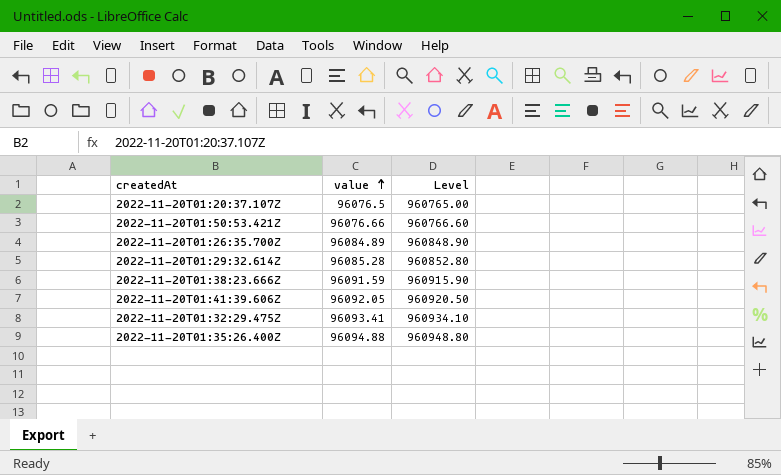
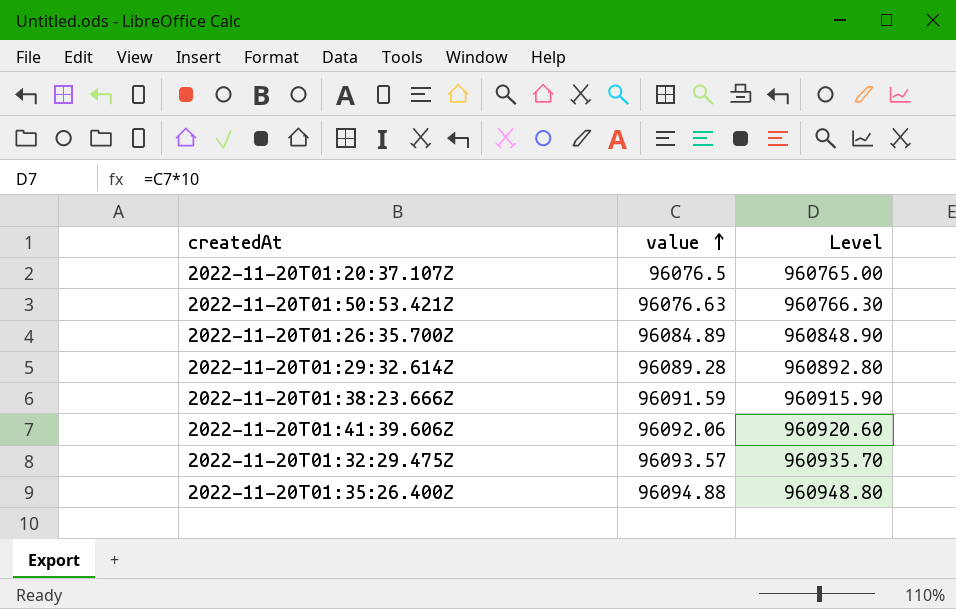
2022-11-20T01:50:53.421Z | value: 96076.66 -> 96076.63
2022-11-20T01:50:53.421Z | Level: 960766.60 -> 960766.30
2022-11-20T01:29:32.614Z | value: 96085.28 -> 96089.28
2022-11-20T01:29:32.614Z | Level: 960852.80 -> 960892.80
2022-11-20T01:41:39.606Z | value: 96092.05 -> 96092.06
2022-11-20T01:41:39.606Z | Level: 960920.50 -> 960920.60
2022-11-20T01:32:29.475Z | value: 96093.41 -> 96093.57
2022-11-20T01:32:29.475Z | Level: 960934.10 -> 960935.70

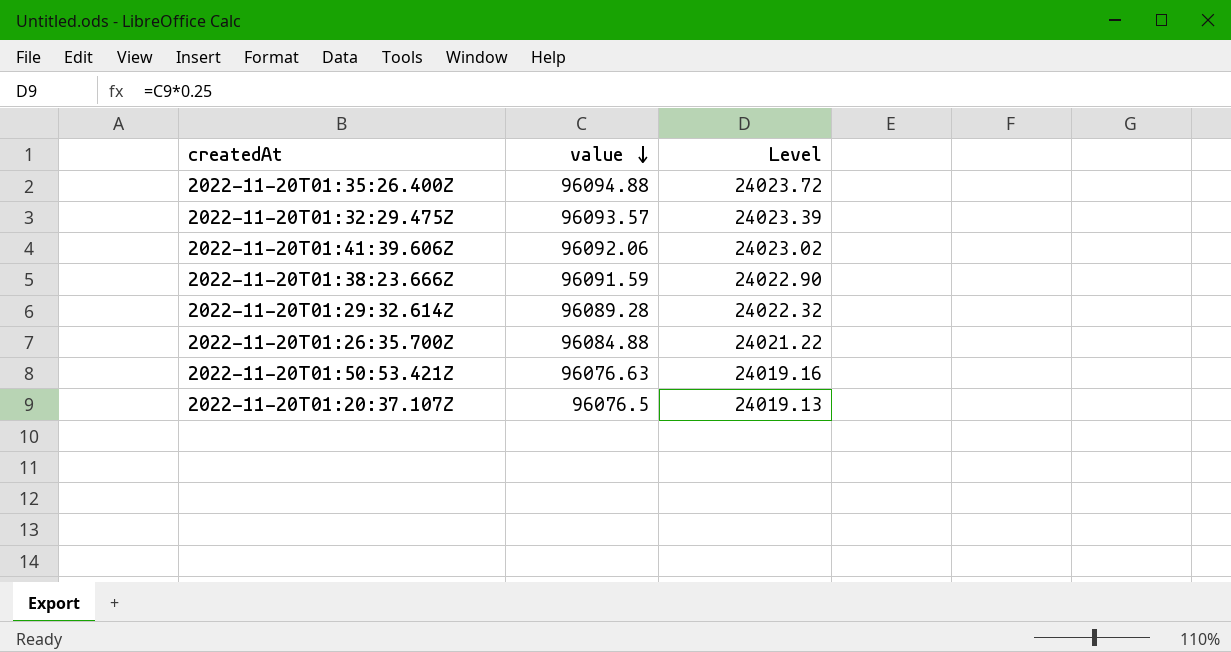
row order: value ascending -> value descending
column Level | formula: [value] * 10 -> [value] * 0.25
2022-11-20T01:26:35.700Z | value: 96084.89 -> 96084.88

